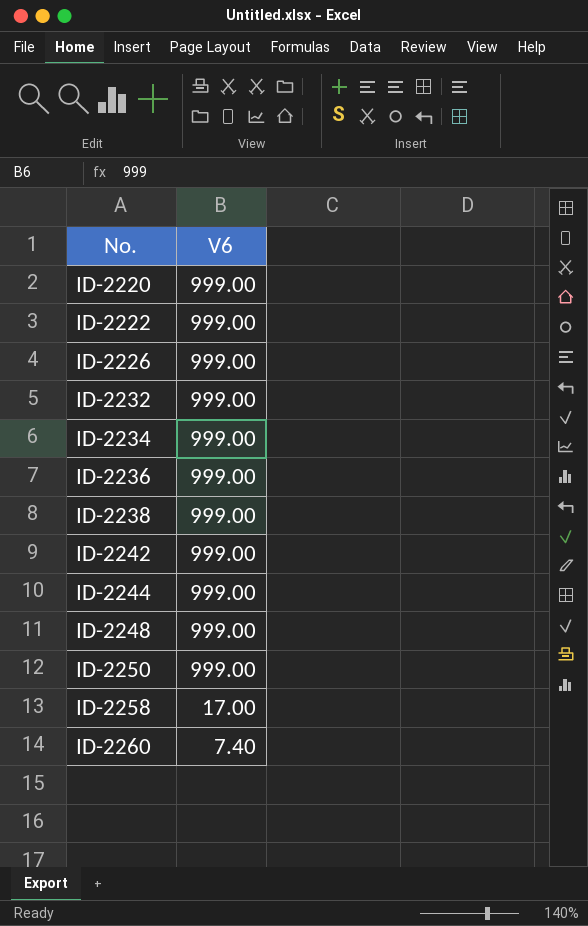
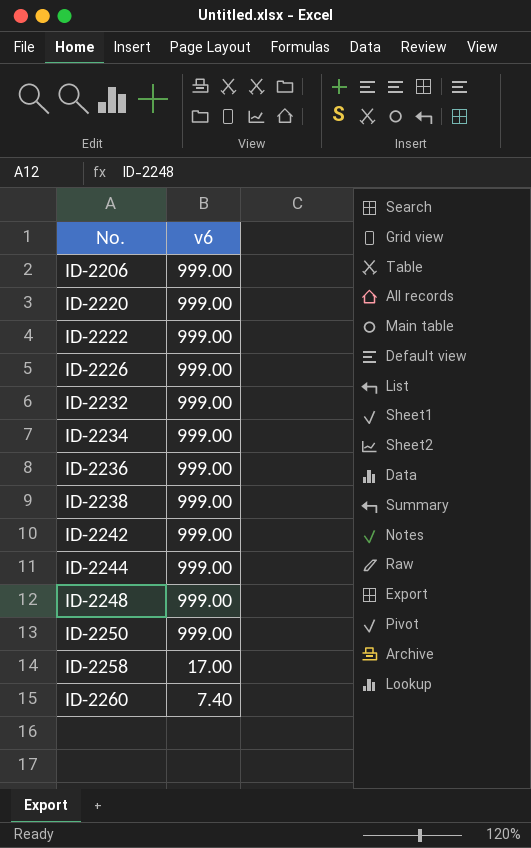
column name: V6 -> v6
row ID-2206: none -> 999.00

